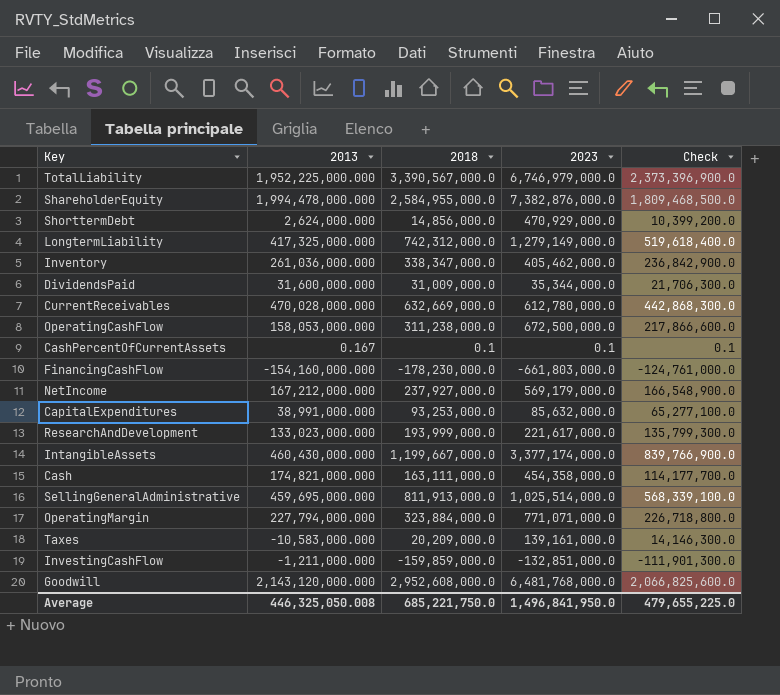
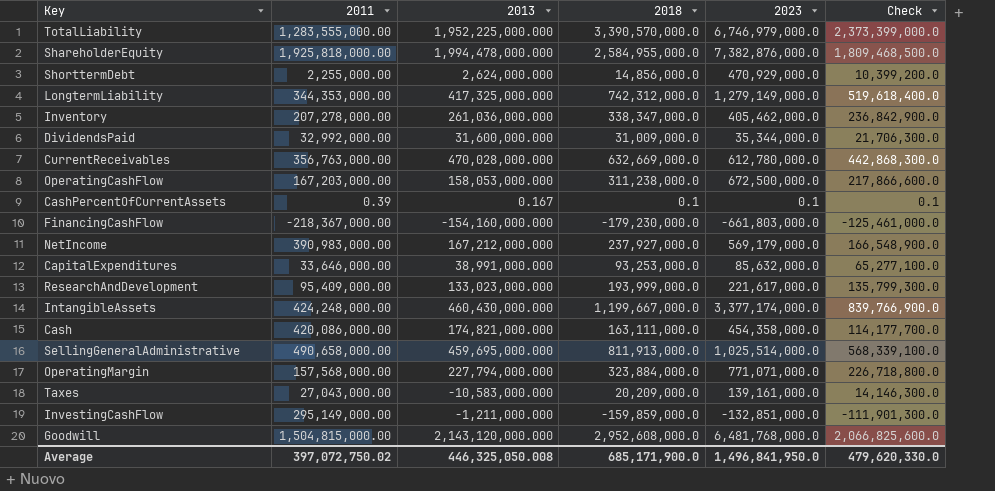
column 2011 | position: none -> 2
TotalLiability | 2018: 3,390,567,000.0 -> 3,390,570,000.0
TotalLiability | Check: 2,373,396,900.0 -> 2,373,399,000.0
FinancingCashFlow | 2018: -178,230,000.0 -> -179,230,000.0
FinancingCashFlow | Check: -124,761,000.0 -> -125,461,000.0
Average | 2018: 685,221,750.0 -> 685,171,900.0
Average | Check: 479,655,225.0 -> 479,620,330.0

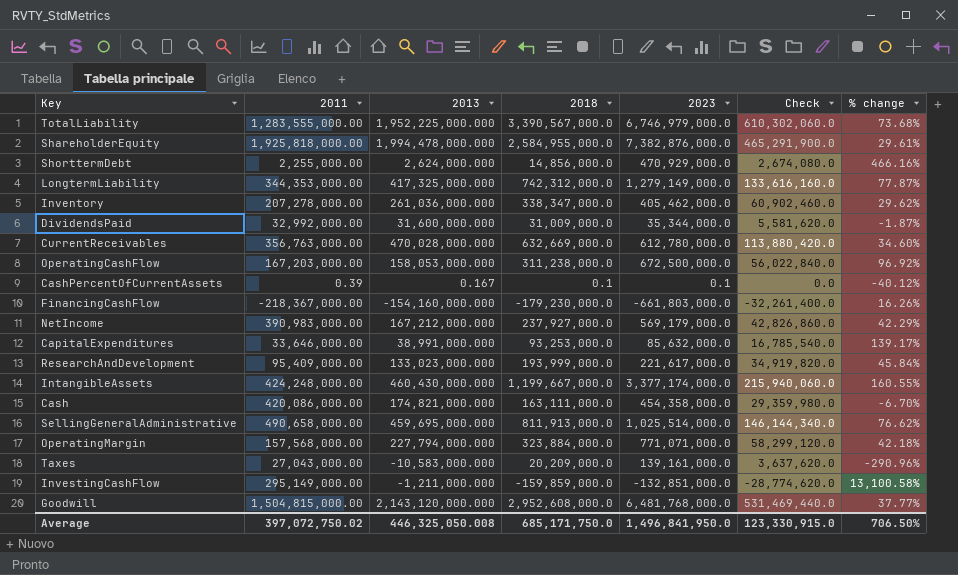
column Check | formula: [2018] * 0.7 -> [2018] * 0.18
column % change | formula: none -> ([2018] - [2013]) / [2013]
TotalLiability | 2018: 3,390,570,000.0 -> 3,390,567,000.0
Average | 2018: 685,171,900.0 -> 685,171,750.0
Average | Check: 479,620,330.0 -> 123,330,915.0

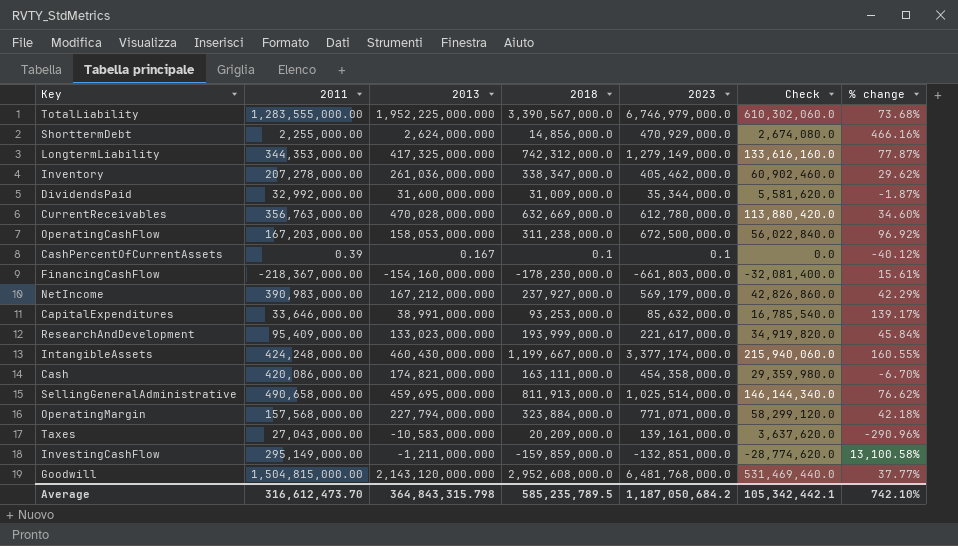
row ShareholderEquity: 1,925,818,000.00 | 1,994,478,000.000 | 2,584,955,000.0 | 7,382,876,000.0 | 465,291,900.0 | 29.61% -> none
FinancingCashFlow | 2018: -179,230,000.0 -> -178,230,000.0
FinancingCashFlow | Check: -32,261,400.0 -> -32,081,400.0
FinancingCashFlow | % change: 16.26% -> 15.61%
Average | 2011: 397,072,750.02 -> 316,612,473.70
Average | 2013: 446,325,050.008 -> 364,843,315.798
Average | 2018: 685,171,750.0 -> 585,235,789.5
Average | 2023: 1,496,841,950.0 -> 1,187,050,684.2
Average | Check: 123,330,915.0 -> 105,342,442.1
Average | % change: 706.50% -> 742.10%

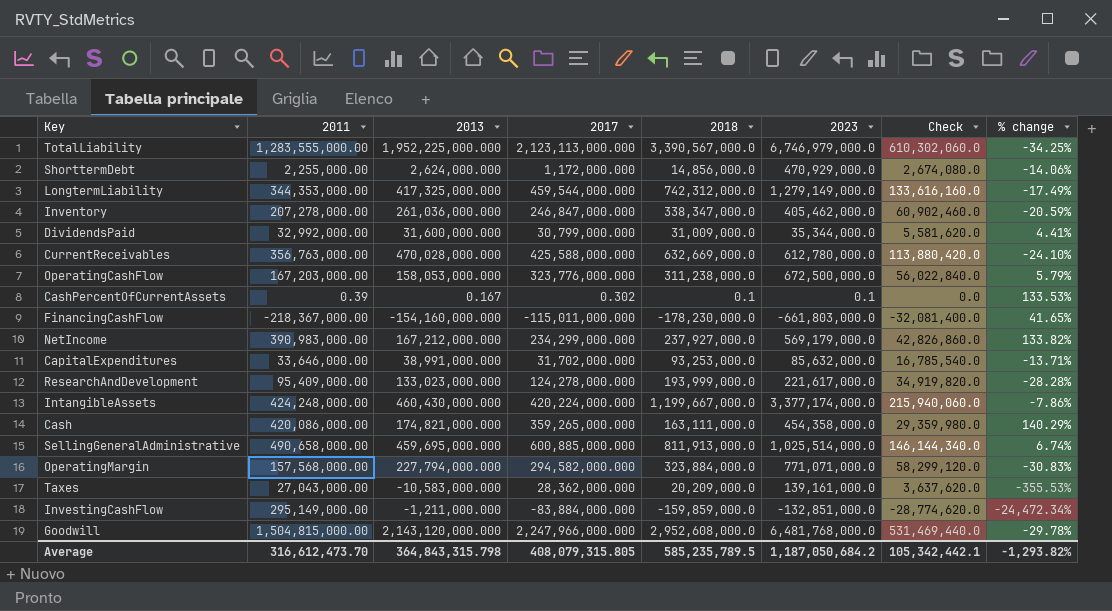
column 2017 | position: none -> 4
column % change | formula: ([2018] - [2013]) / [2013] -> ([2011] - [2013]) / [2013]
Average | % change: 742.10% -> -1,293.82%

